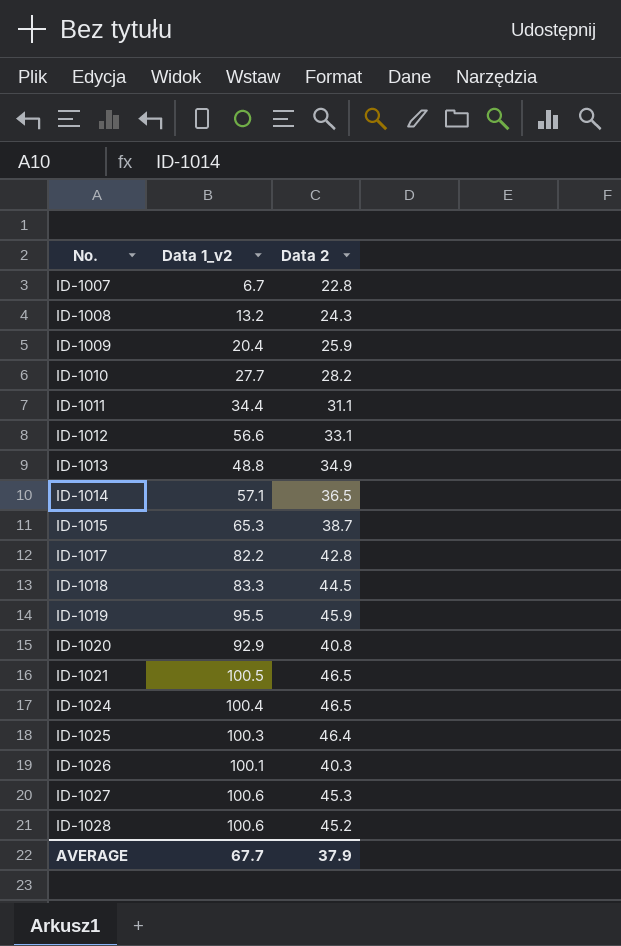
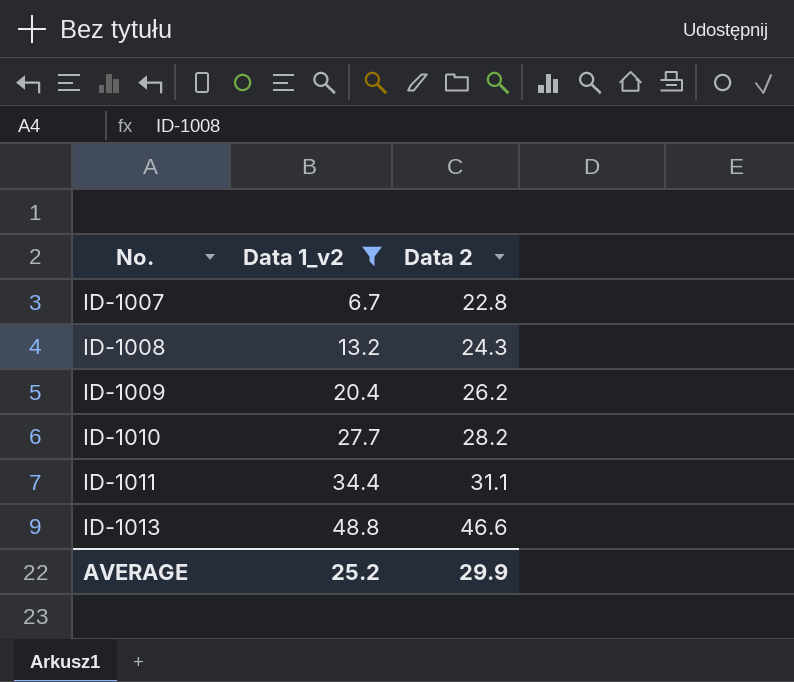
filter: none -> Data 1_v2 <= 48.8
ID-1009 | Data 2: 25.9 -> 26.2
ID-1013 | Data 2: 34.9 -> 46.6
AVERAGE | Data 1_v2: 67.7 -> 25.2
AVERAGE | Data 2: 37.9 -> 29.9

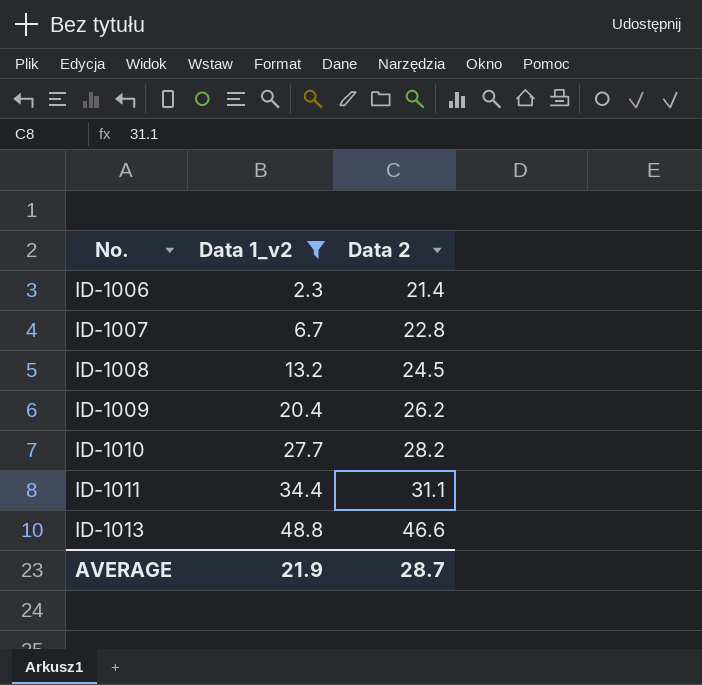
row ID-1006: none -> 2.3 | 21.4
ID-1008 | Data 2: 24.3 -> 24.5
AVERAGE | Data 1_v2: 25.2 -> 21.9
AVERAGE | Data 2: 29.9 -> 28.7

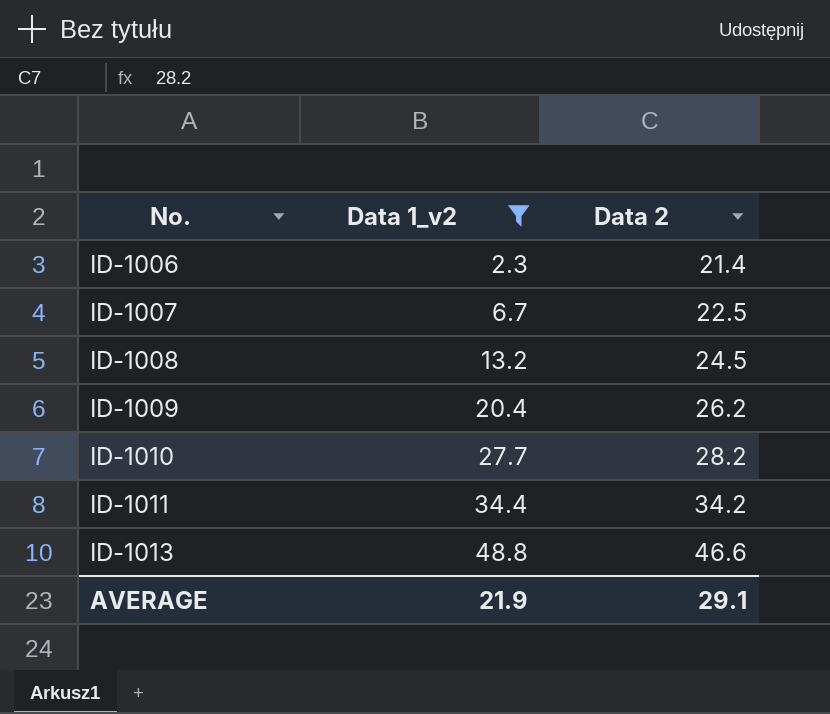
ID-1007 | Data 2: 22.8 -> 22.5
ID-1011 | Data 2: 31.1 -> 34.2
AVERAGE | Data 2: 28.7 -> 29.1

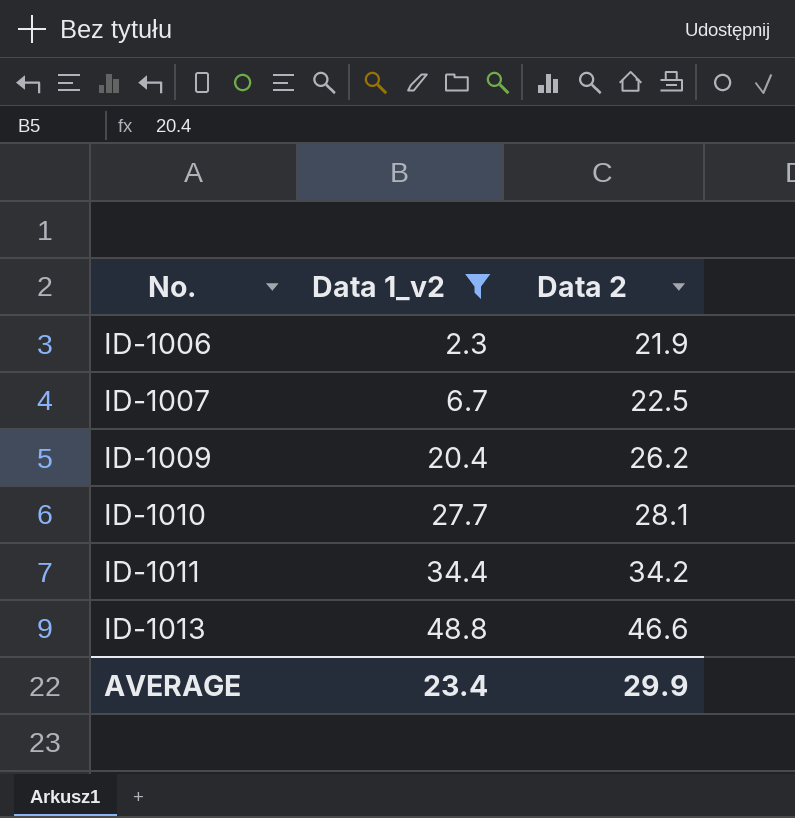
row ID-1008: 13.2 | 24.5 -> none
ID-1006 | Data 2: 21.4 -> 21.9
ID-1010 | Data 2: 28.2 -> 28.1
AVERAGE | Data 1_v2: 21.9 -> 23.4
AVERAGE | Data 2: 29.1 -> 29.9

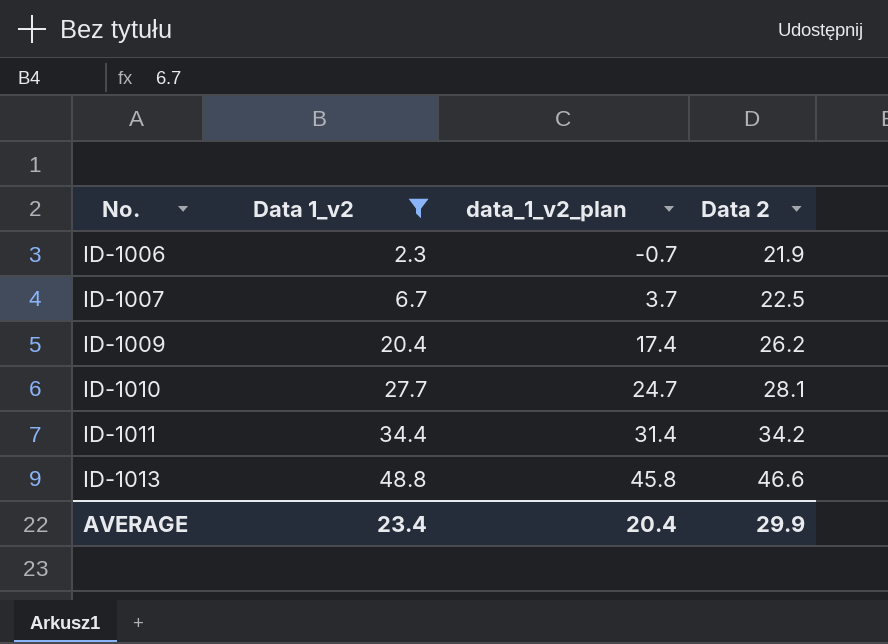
column data_1_v2_plan | formula: none -> [Data 1_v2] - 3

